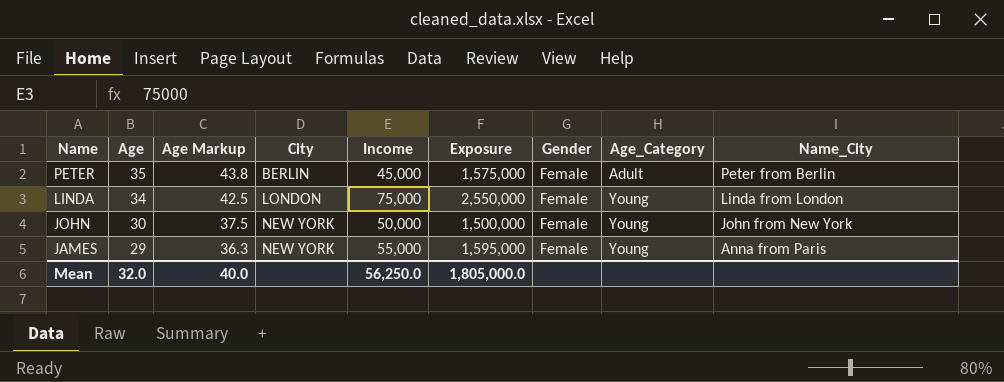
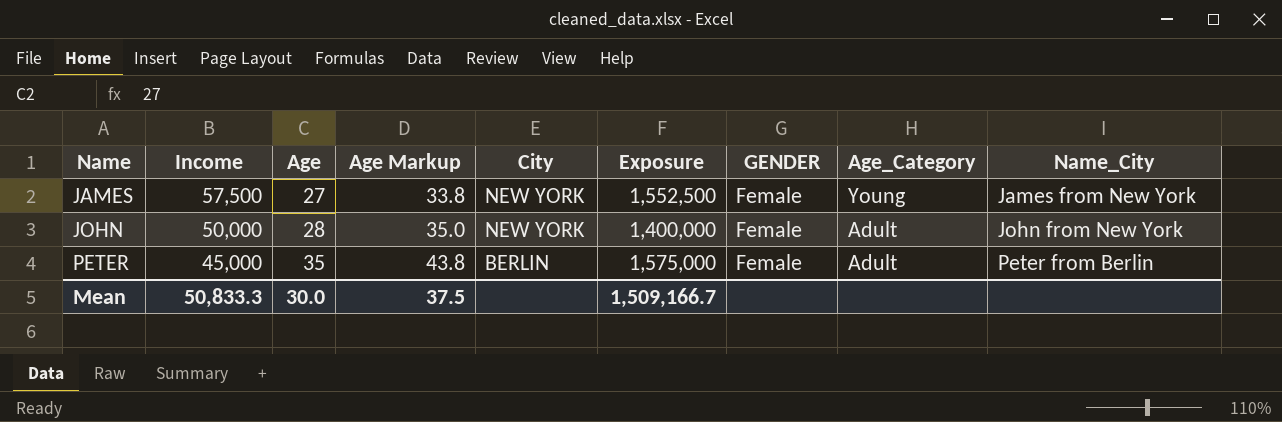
row order: Name descending -> Name ascending
column Income | position: 5 -> 2
column name: Gender -> GENDER
row LINDA: 34 | 42.5 | LONDON | 75,000 | 2,550,000 | Female | Young | Linda from London -> none
JAMES | Income: 55,000 -> 57,500
JAMES | Age: 29 -> 27
JAMES | Age Markup: 36.3 -> 33.8
JAMES | Exposure: 1,595,000 -> 1,552,500
JAMES | Name_City: Anna from Paris -> James from New York
JOHN | Age: 30 -> 28
JOHN | Age Markup: 37.5 -> 35.0
JOHN | Exposure: 1,500,000 -> 1,400,000
JOHN | Age_Category: Young -> Adult
Mean | Income: 56,250.0 -> 50,833.3
Mean | Age: 32.0 -> 30.0
Mean | Age Markup: 40.0 -> 37.5
Mean | Exposure: 1,805,000.0 -> 1,509,166.7

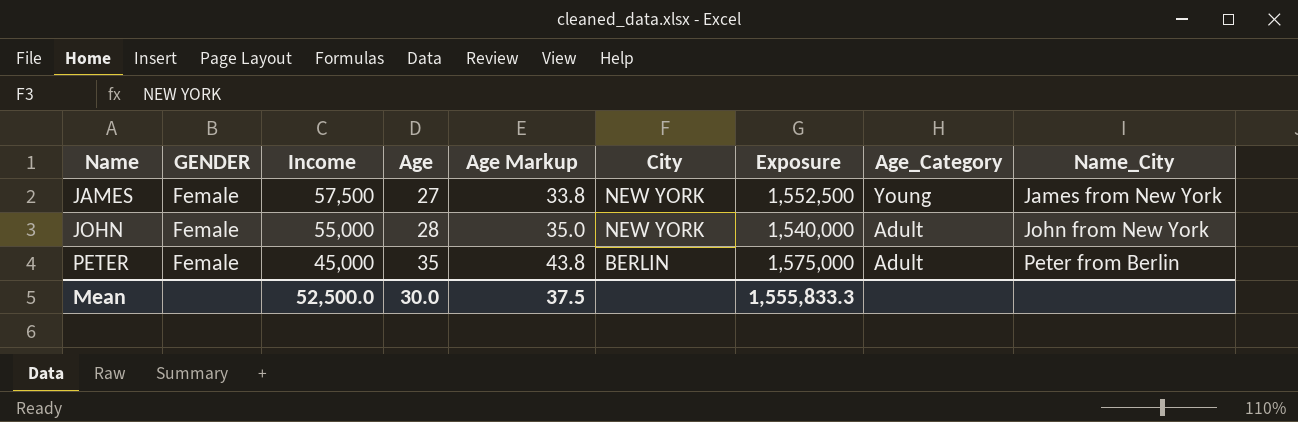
column GENDER | position: 7 -> 2
JOHN | Income: 50,000 -> 55,000
JOHN | Exposure: 1,400,000 -> 1,540,000
Mean | Income: 50,833.3 -> 52,500.0
Mean | Exposure: 1,509,166.7 -> 1,555,833.3

